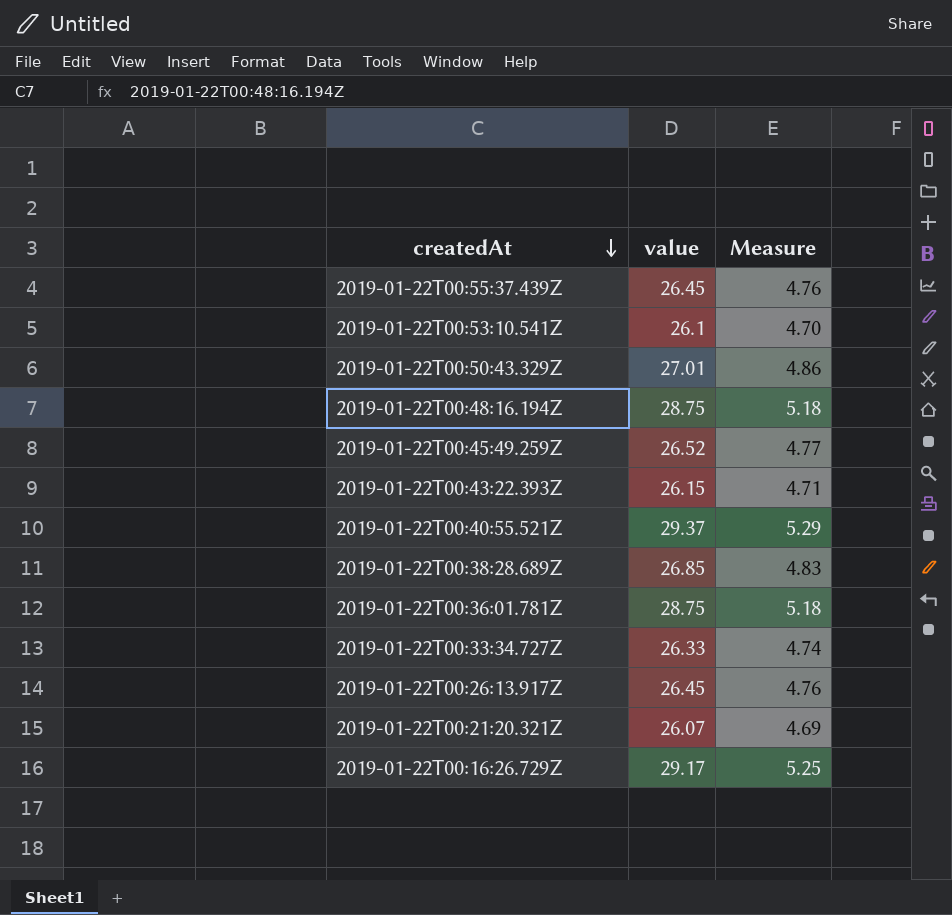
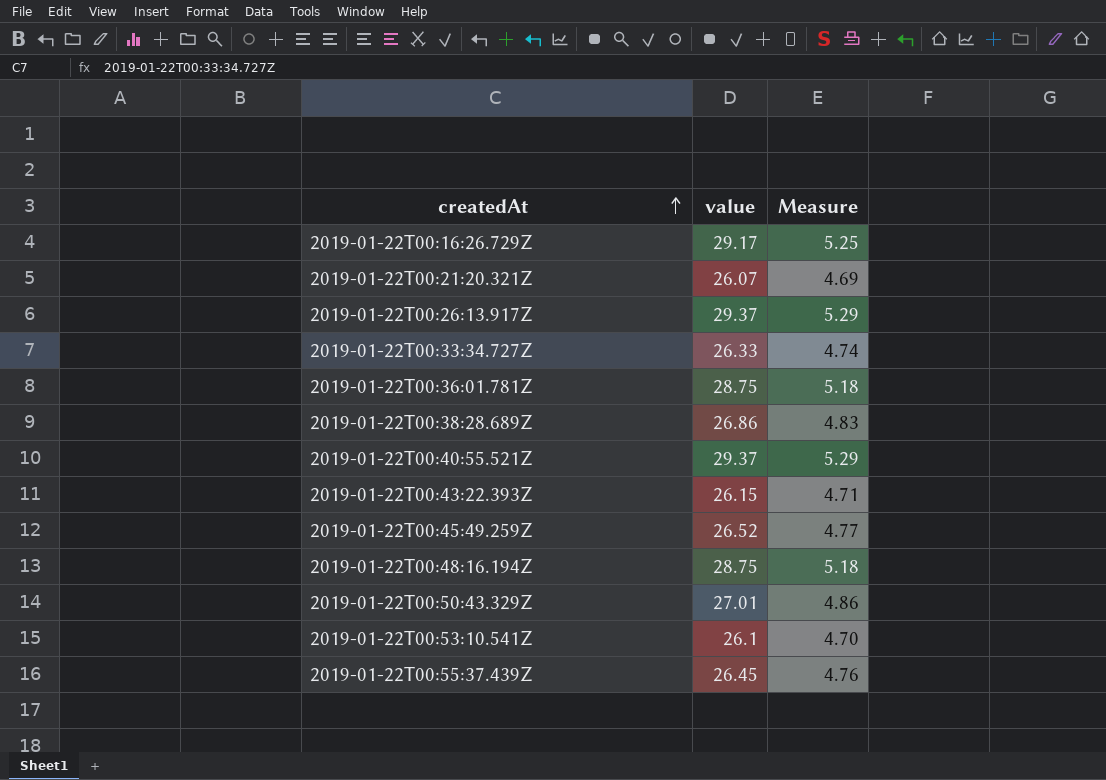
row order: createdAt descending -> createdAt ascending
2019-01-22T00:26:13.917Z | value: 26.45 -> 29.37
2019-01-22T00:26:13.917Z | Measure: 4.76 -> 5.29
2019-01-22T00:38:28.689Z | value: 26.85 -> 26.86

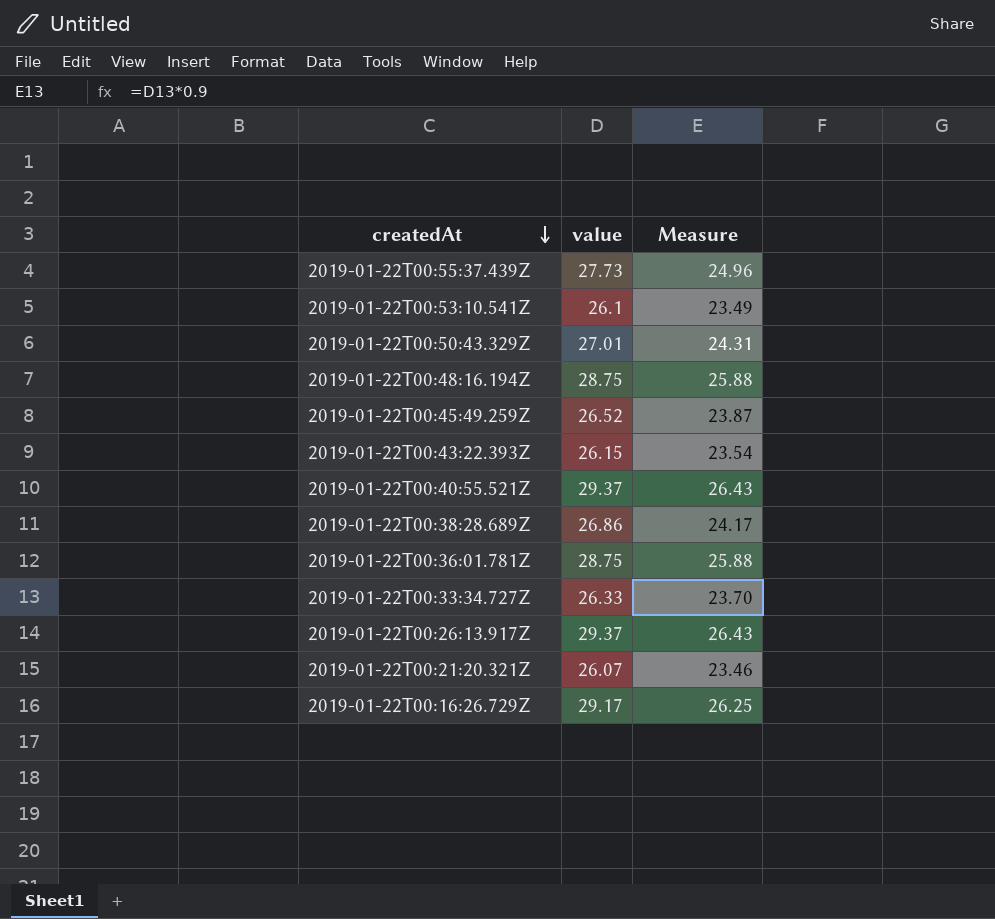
row order: createdAt ascending -> createdAt descending
column Measure | formula: [value] * 0.18 -> [value] * 0.9
2019-01-22T00:55:37.439Z | value: 26.45 -> 27.73

